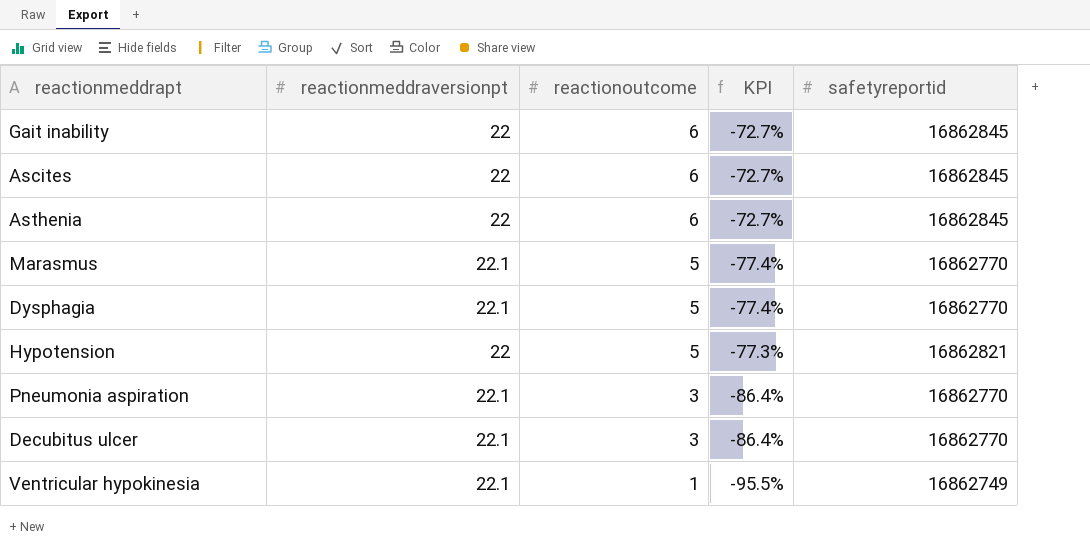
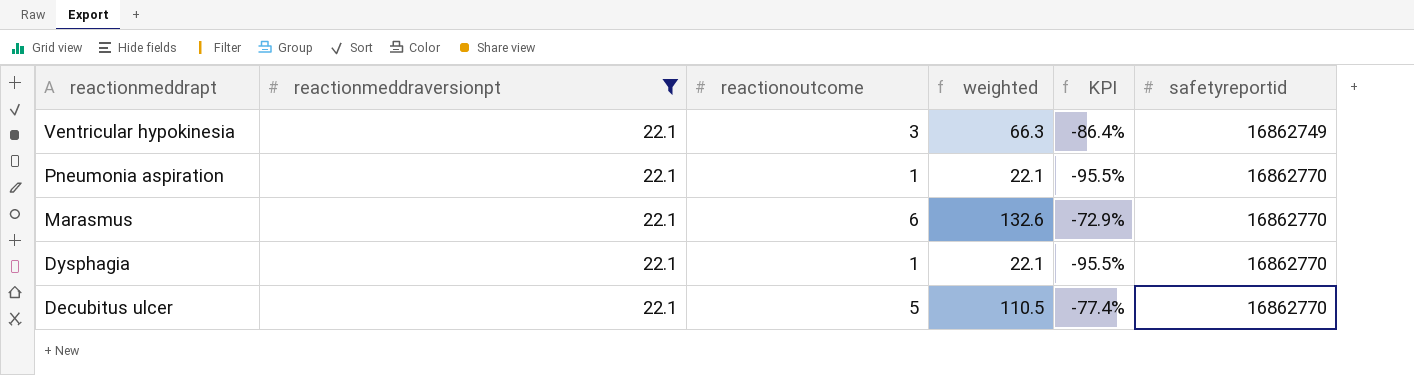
filter: none -> reactionmeddraversionpt = 22.1
row order: reactionoutcome descending -> reactionmeddrapt descending
column weighted | formula: none -> [reactionmeddraversionpt] * [reactionoutcome]
Ventricular hypokinesia | reactionoutcome: 1 -> 3
Ventricular hypokinesia | KPI: -95.5% -> -86.4%
Pneumonia aspiration | reactionoutcome: 3 -> 1
Pneumonia aspiration | KPI: -86.4% -> -95.5%
Marasmus | reactionoutcome: 5 -> 6
Marasmus | KPI: -77.4% -> -72.9%
Dysphagia | reactionoutcome: 5 -> 1
Dysphagia | KPI: -77.4% -> -95.5%
Decubitus ulcer | reactionoutcome: 3 -> 5
Decubitus ulcer | KPI: -86.4% -> -77.4%

